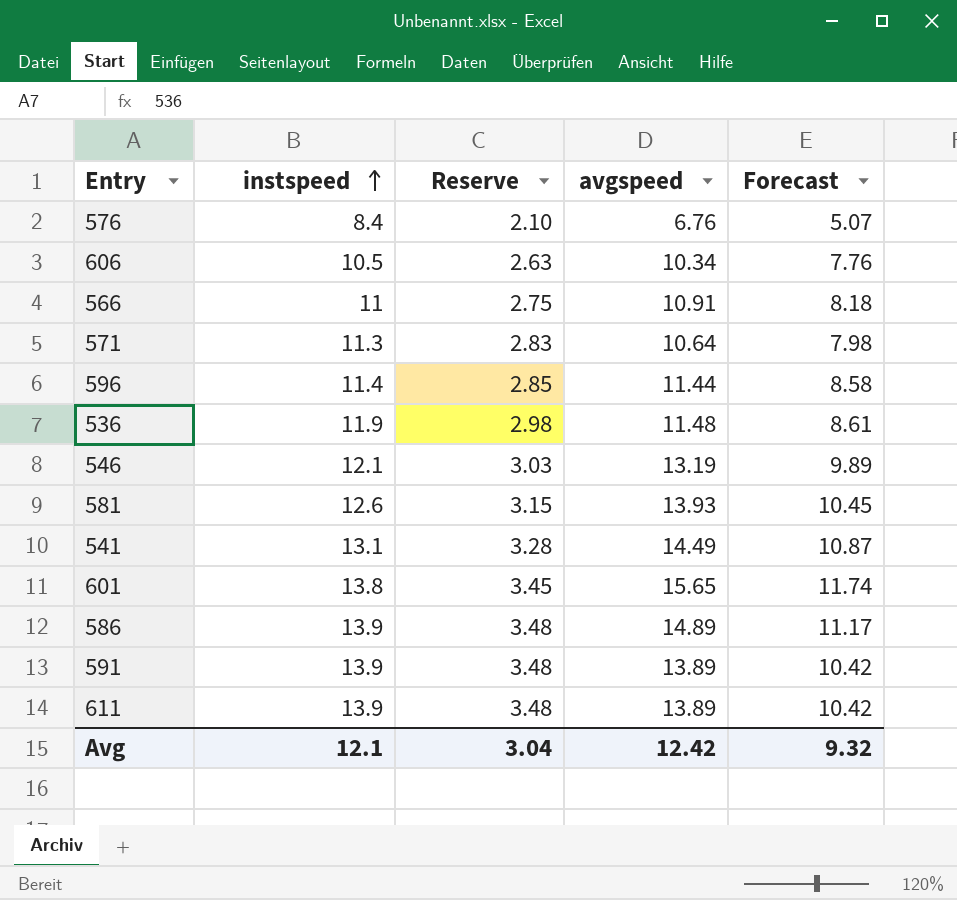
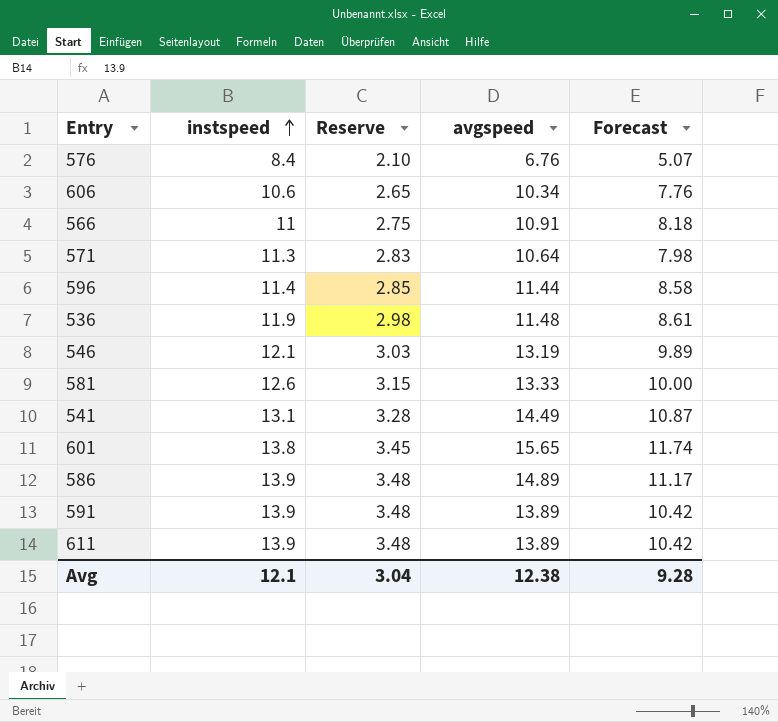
606 | instspeed: 10.5 -> 10.6
606 | Reserve: 2.63 -> 2.65
581 | avgspeed: 13.93 -> 13.33
581 | Forecast: 10.45 -> 10.00
Avg | avgspeed: 12.42 -> 12.38
Avg | Forecast: 9.32 -> 9.28

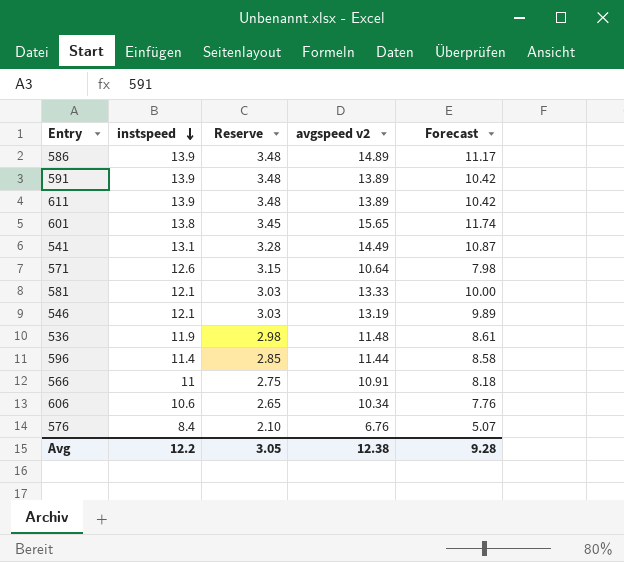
row order: instspeed ascending -> instspeed descending
column name: avgspeed -> avgspeed v2
571 | instspeed: 11.3 -> 12.6
571 | Reserve: 2.83 -> 3.15
581 | instspeed: 12.6 -> 12.1
581 | Reserve: 3.15 -> 3.03
Avg | instspeed: 12.1 -> 12.2
Avg | Reserve: 3.04 -> 3.05

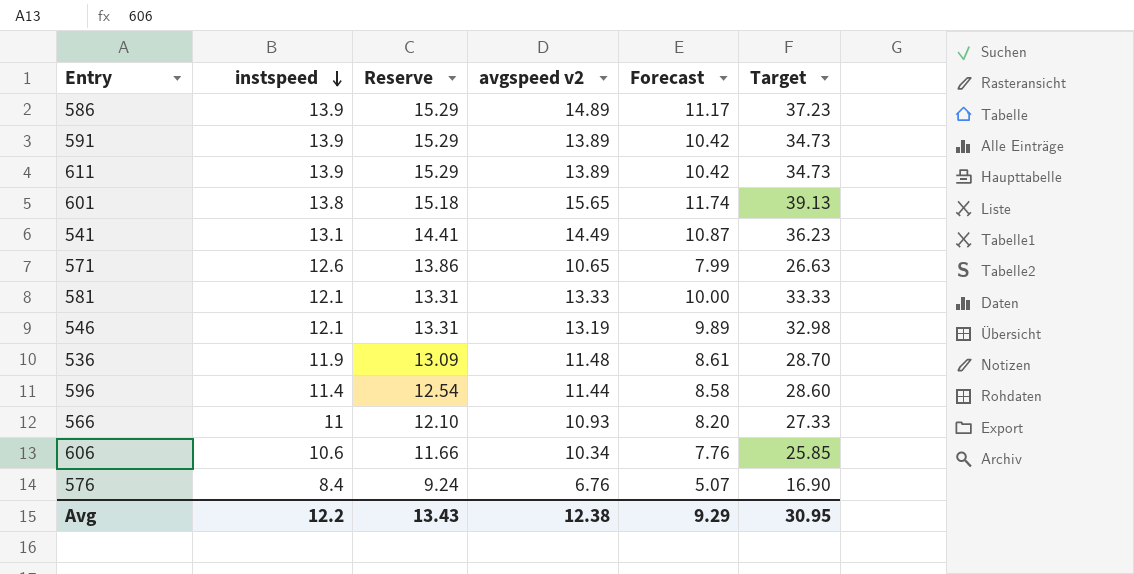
column Reserve | formula: [instspeed] * 0.25 -> [instspeed] * 1.1
column Target | formula: none -> [avgspeed v2] * 2.5
571 | avgspeed v2: 10.64 -> 10.65
571 | Forecast: 7.98 -> 7.99
566 | avgspeed v2: 10.91 -> 10.93
566 | Forecast: 8.18 -> 8.20
Avg | Reserve: 3.05 -> 13.43
Avg | Forecast: 9.28 -> 9.29

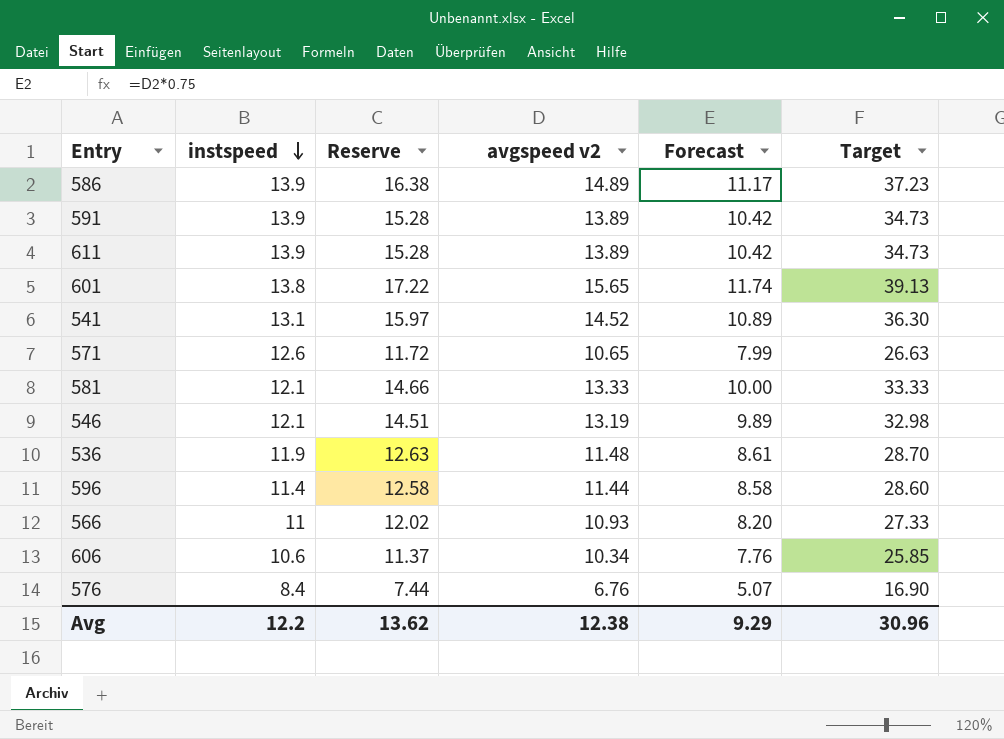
column Reserve | formula: [instspeed] * 1.1 -> [avgspeed v2] * 1.1
541 | avgspeed v2: 14.49 -> 14.52
541 | Forecast: 10.87 -> 10.89
541 | Target: 36.23 -> 36.30
Avg | Reserve: 13.43 -> 13.62
Avg | Target: 30.95 -> 30.96

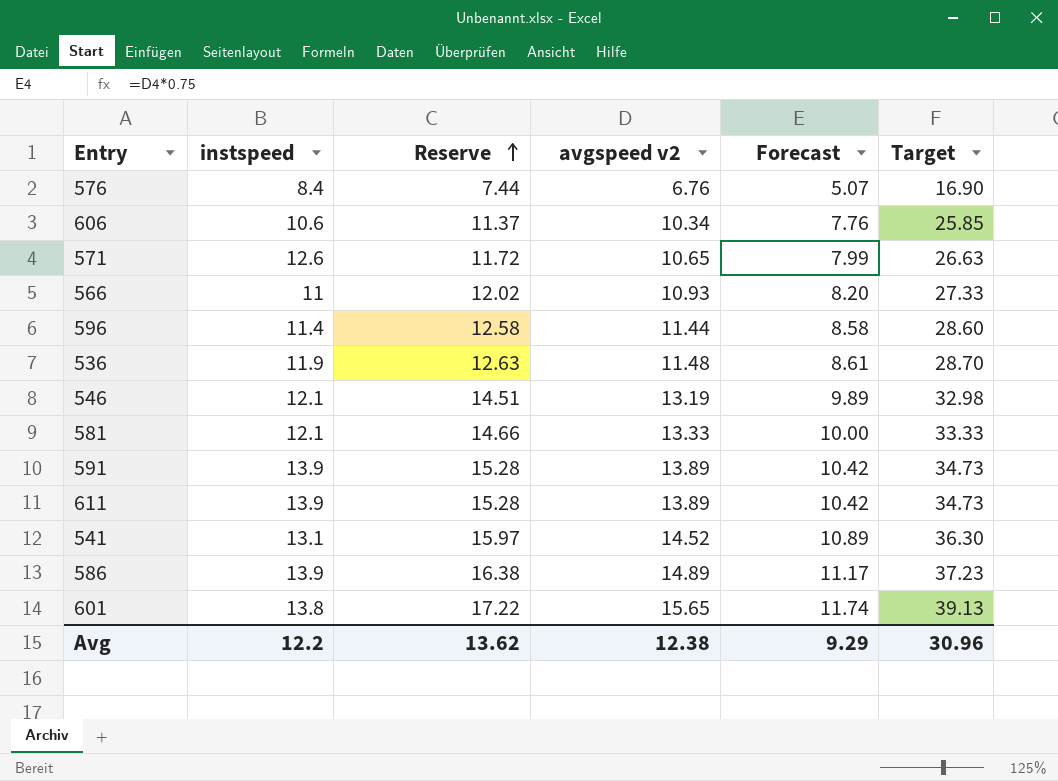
row order: instspeed descending -> Reserve ascending

